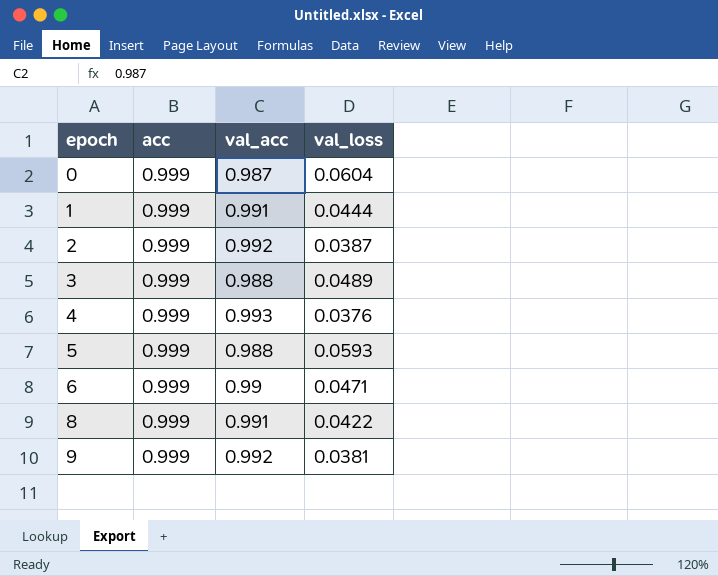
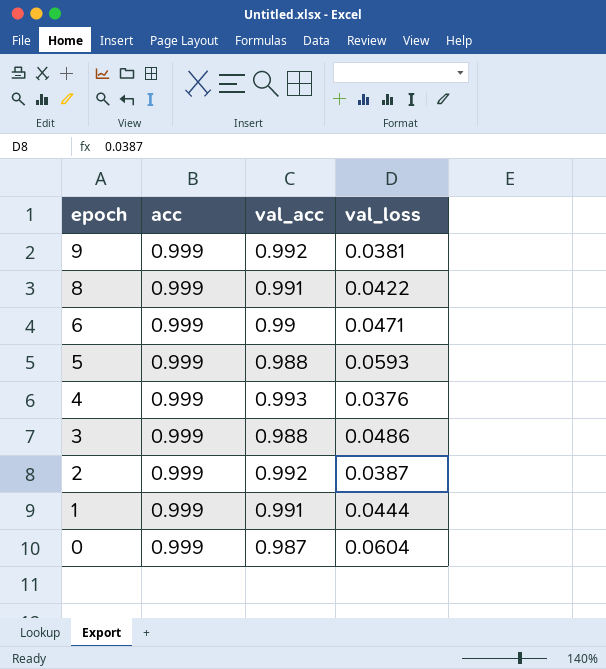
row order: epoch ascending -> epoch descending
3 | val_loss: 0.0489 -> 0.0486

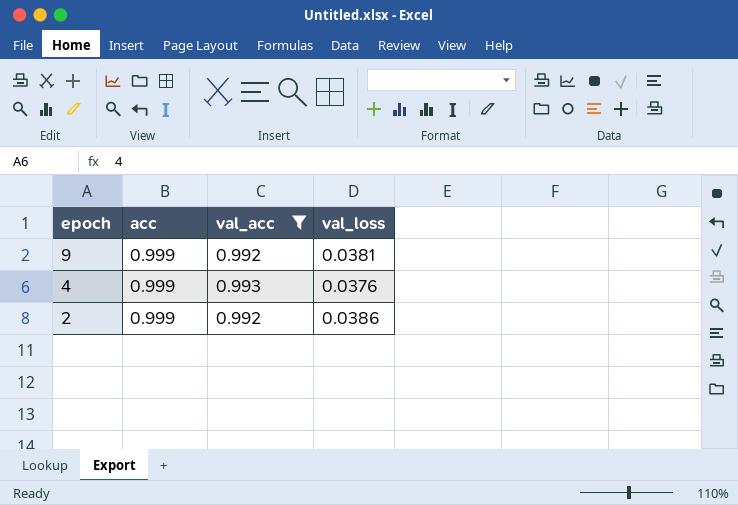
filter: none -> val_acc >= 0.992
2 | val_loss: 0.0387 -> 0.0386

